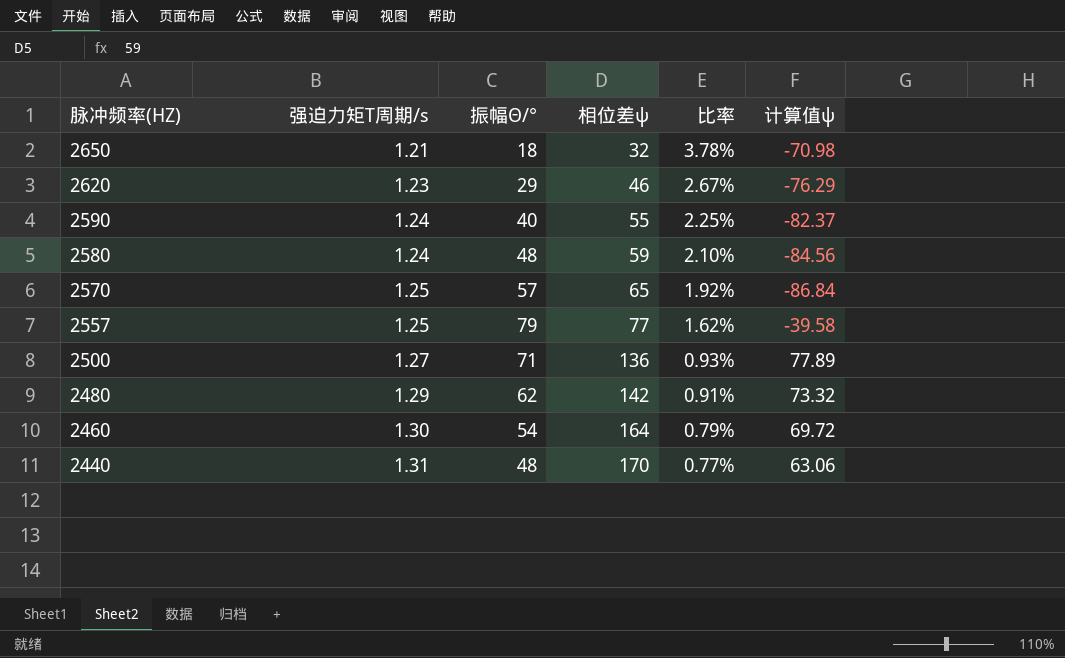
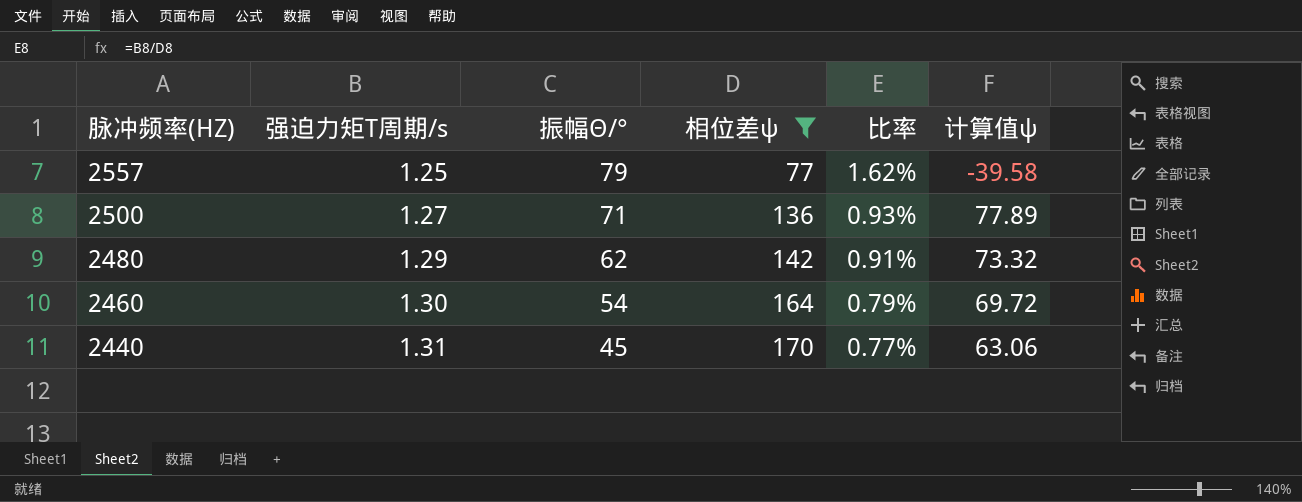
filter: none -> 相位差ψ >= 77
2440 | 振幅Θ/°: 48 -> 45

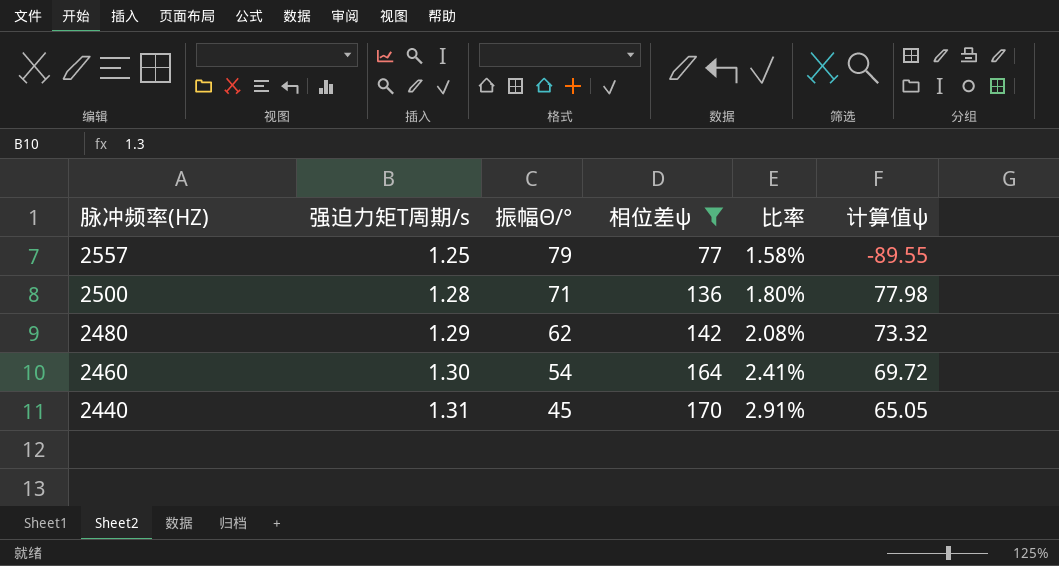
column 比率 | formula: [强迫力矩T周期/s] / [相位差ψ] -> [强迫力矩T周期/s] / [振幅Θ/°]
2557 | 计算值ψ: -39.58 -> -89.55
2500 | 强迫力矩T周期/s: 1.27 -> 1.28
2500 | 计算值ψ: 77.89 -> 77.98
2440 | 计算值ψ: 63.06 -> 65.05

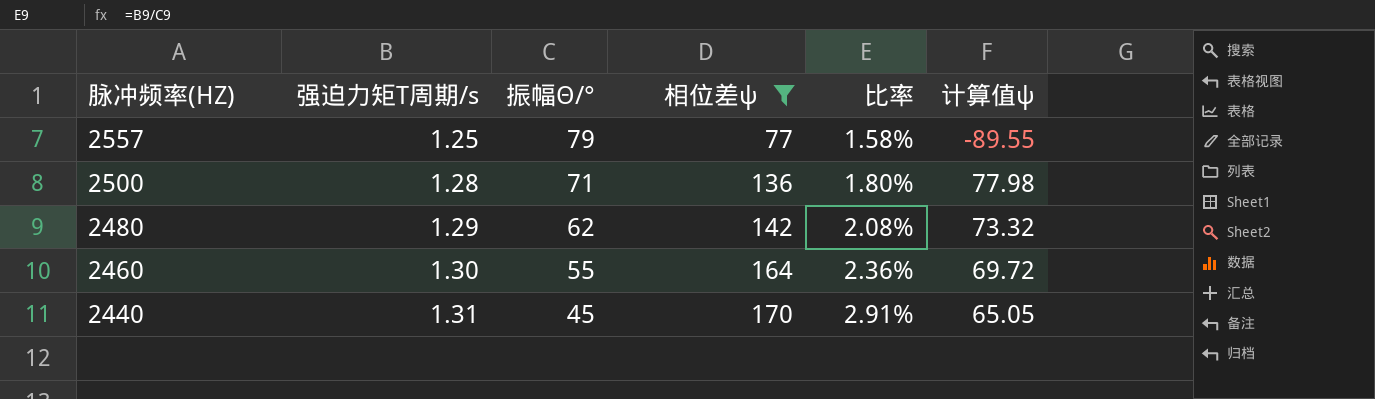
2460 | 振幅Θ/°: 54 -> 55
2460 | 比率: 2.41% -> 2.36%

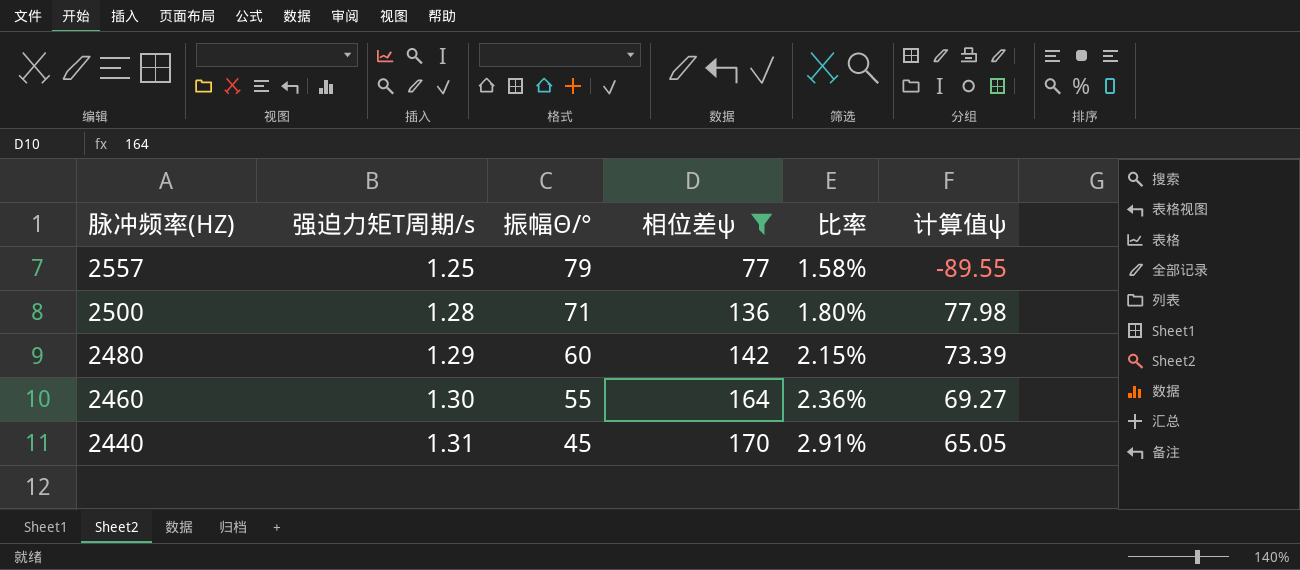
2480 | 振幅Θ/°: 62 -> 60
2480 | 比率: 2.08% -> 2.15%
2480 | 计算值ψ: 73.32 -> 73.39
2460 | 计算值ψ: 69.72 -> 69.27

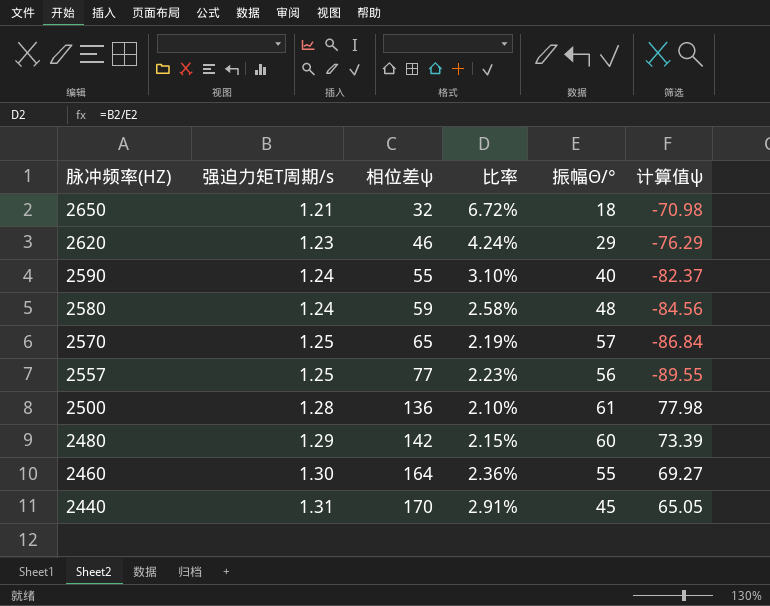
filter: 相位差ψ >= 77 -> none
column 振幅Θ/° | position: 3 -> 5
2557 | 比率: 1.58% -> 2.23%
2557 | 振幅Θ/°: 79 -> 56
2500 | 比率: 1.80% -> 2.10%
2500 | 振幅Θ/°: 71 -> 61

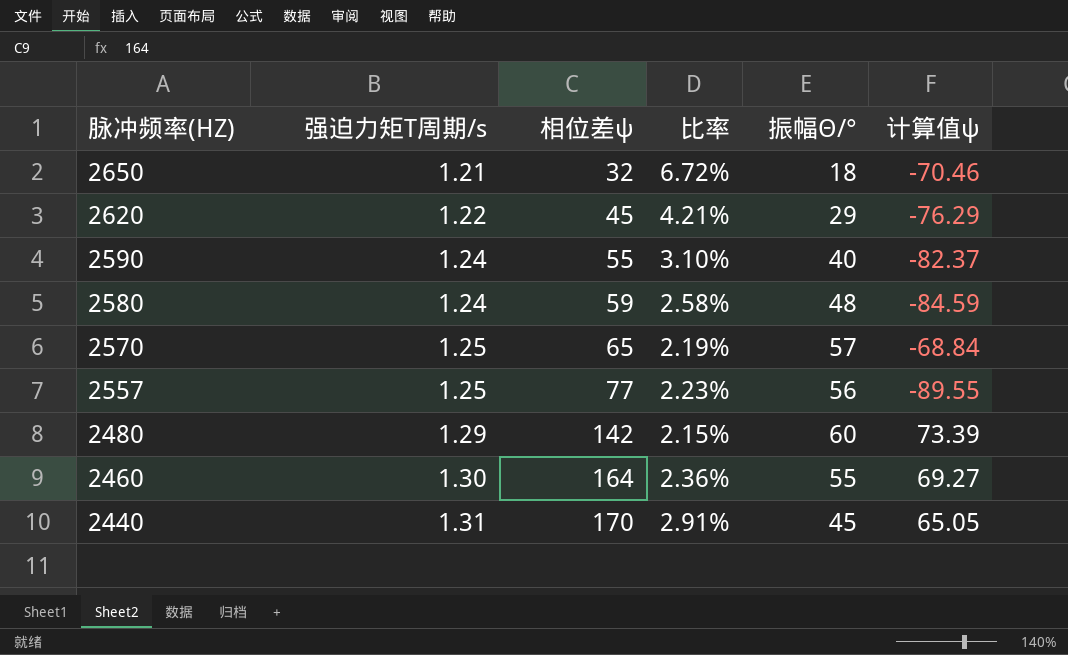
row 2500: 1.28 | 136 | 2.10% | 61 | 77.98 -> none
2650 | 计算值ψ: -70.98 -> -70.46
2620 | 强迫力矩T周期/s: 1.23 -> 1.22
2620 | 相位差ψ: 46 -> 45
2620 | 比率: 4.24% -> 4.21%
2580 | 计算值ψ: -84.56 -> -84.59
2570 | 计算值ψ: -86.84 -> -68.84

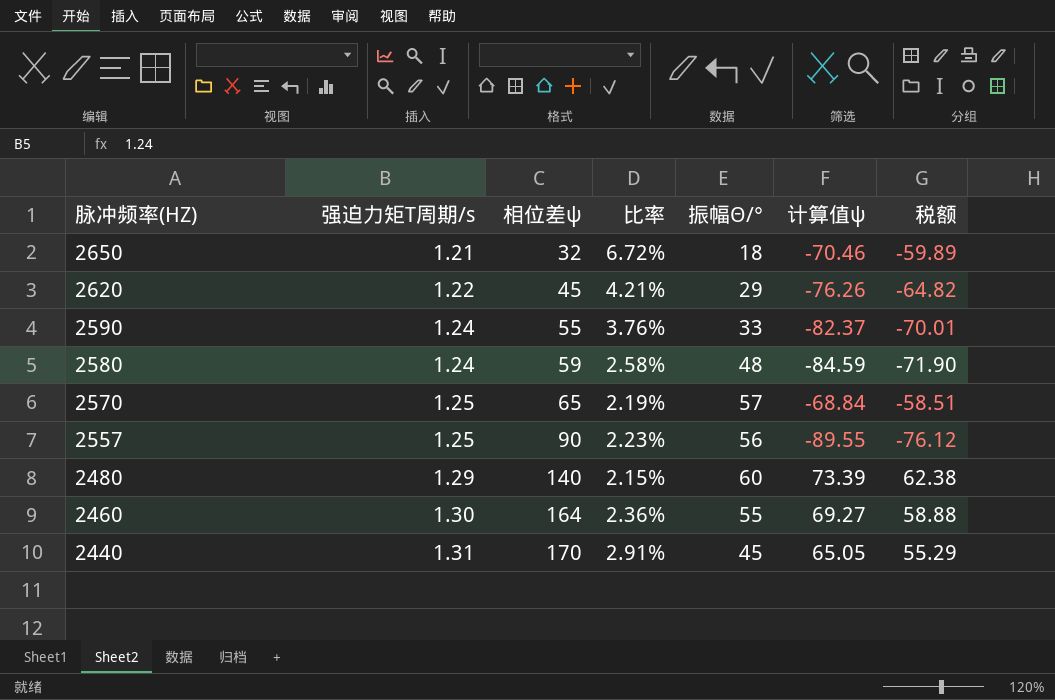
column 税额 | formula: none -> [计算值ψ] * 0.85
2620 | 计算值ψ: -76.29 -> -76.26
2590 | 比率: 3.10% -> 3.76%
2590 | 振幅Θ/°: 40 -> 33
2557 | 相位差ψ: 77 -> 90
2480 | 相位差ψ: 142 -> 140

